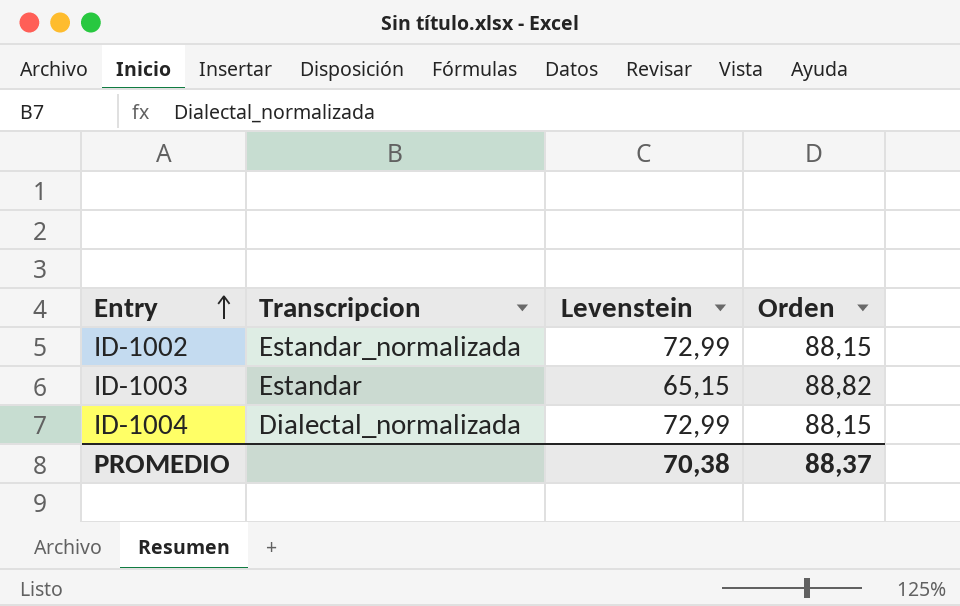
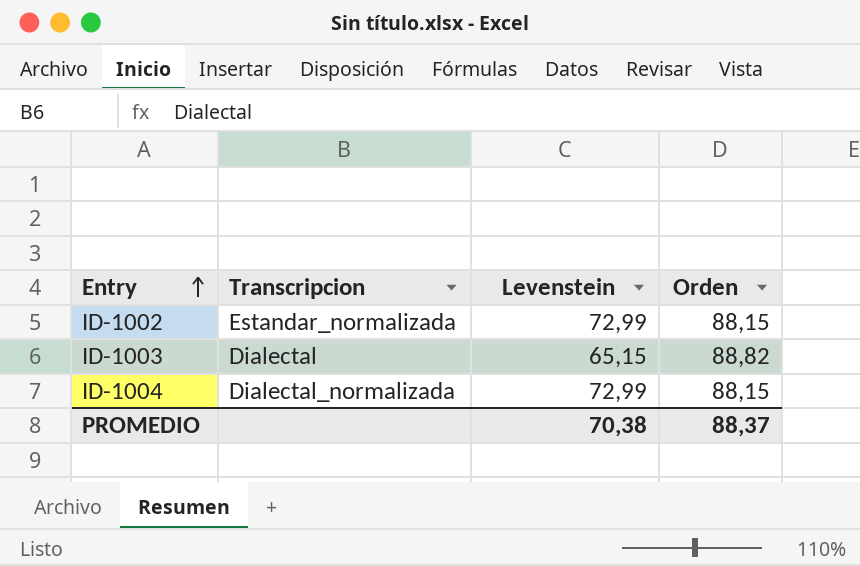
ID-1003 | Transcripcion: Estandar -> Dialectal

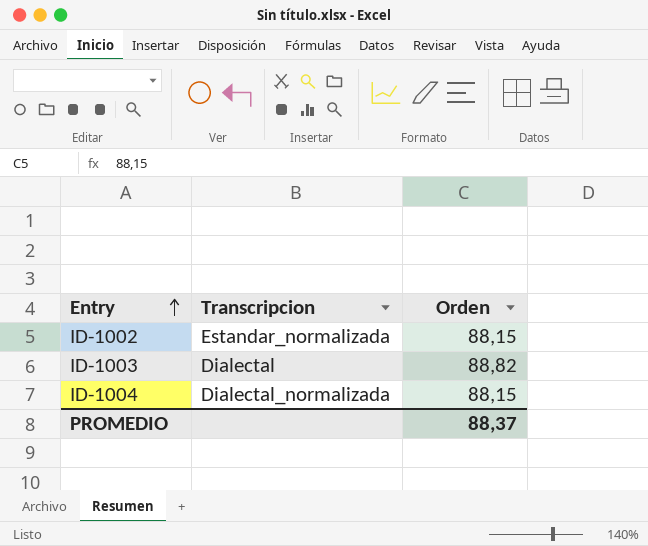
column Levenstein | position: 3 -> none

